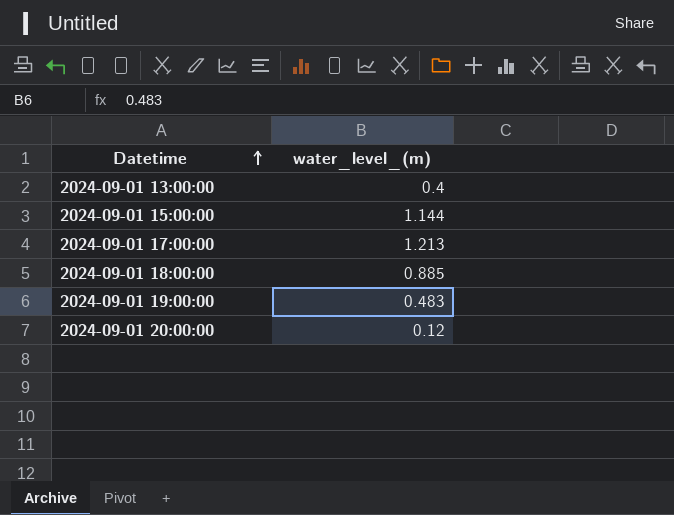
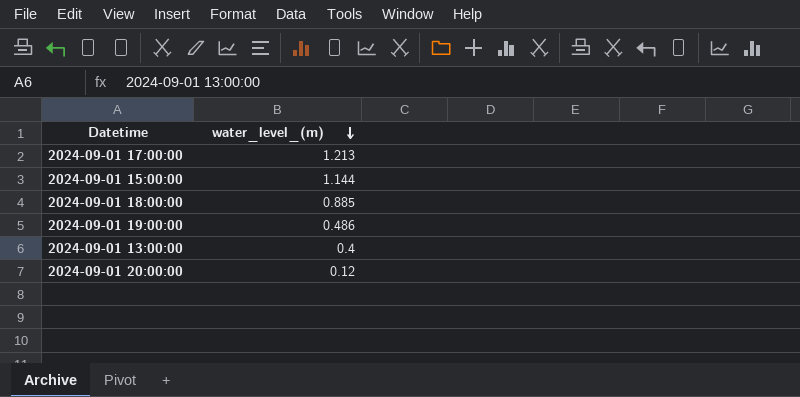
row order: Datetime ascending -> water_level_(m) descending
2024-09-01 19:00:00 | water_level_(m): 0.483 -> 0.486

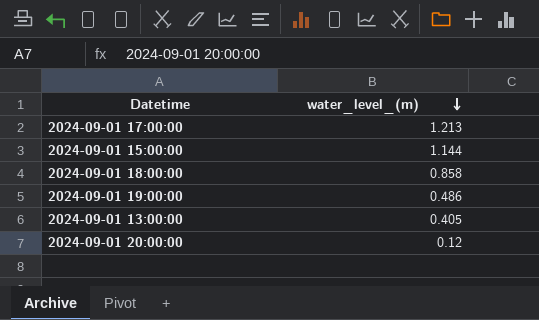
2024-09-01 18:00:00 | water_level_(m): 0.885 -> 0.858
2024-09-01 13:00:00 | water_level_(m): 0.4 -> 0.405

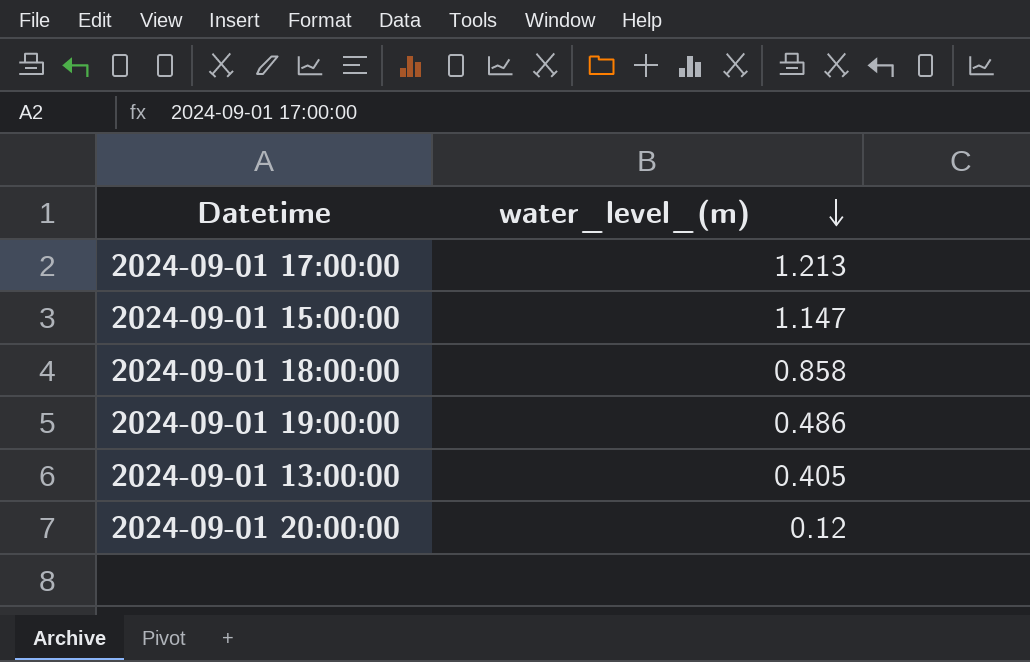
2024-09-01 15:00:00 | water_level_(m): 1.144 -> 1.147

